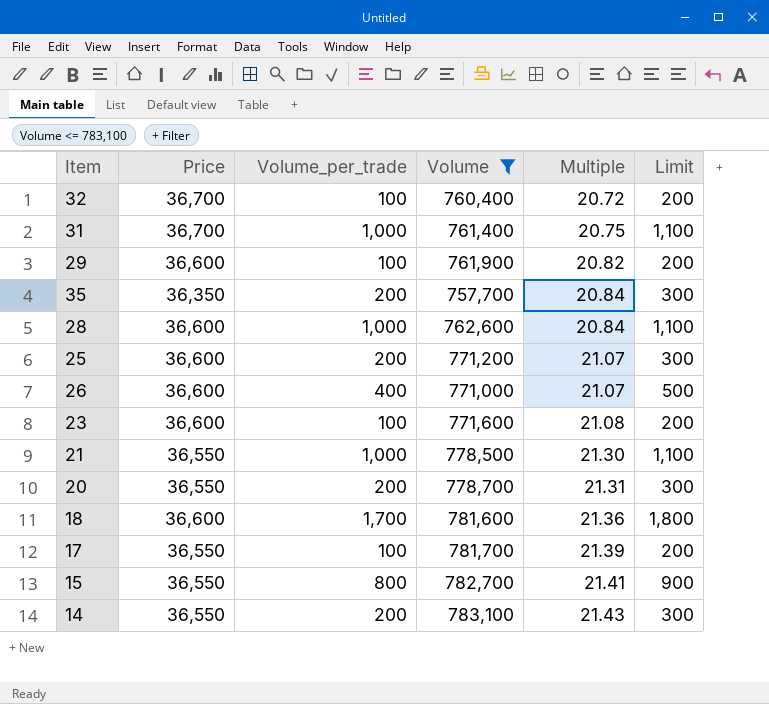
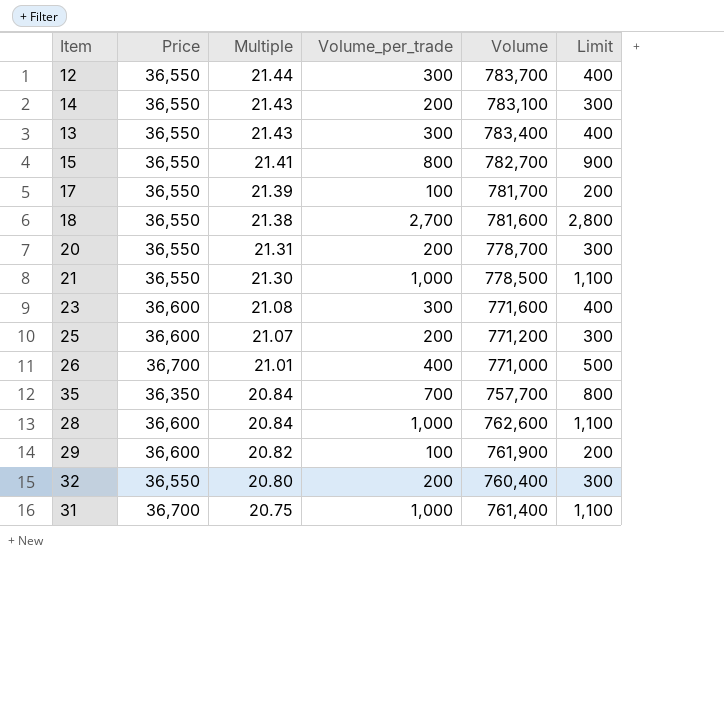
filter: Volume <= 783,100 -> none
row order: Multiple ascending -> Multiple descending
column Multiple | position: 5 -> 3
18 | Price: 36,600 -> 36,550
18 | Multiple: 21.36 -> 21.38
18 | Volume_per_trade: 1,700 -> 2,700
18 | Limit: 1,800 -> 2,800
23 | Volume_per_trade: 100 -> 300
23 | Limit: 200 -> 400
26 | Price: 36,600 -> 36,700
26 | Multiple: 21.07 -> 21.01
35 | Volume_per_trade: 200 -> 700
35 | Limit: 300 -> 800
32 | Price: 36,700 -> 36,550
32 | Multiple: 20.72 -> 20.80
32 | Volume_per_trade: 100 -> 200
32 | Limit: 200 -> 300

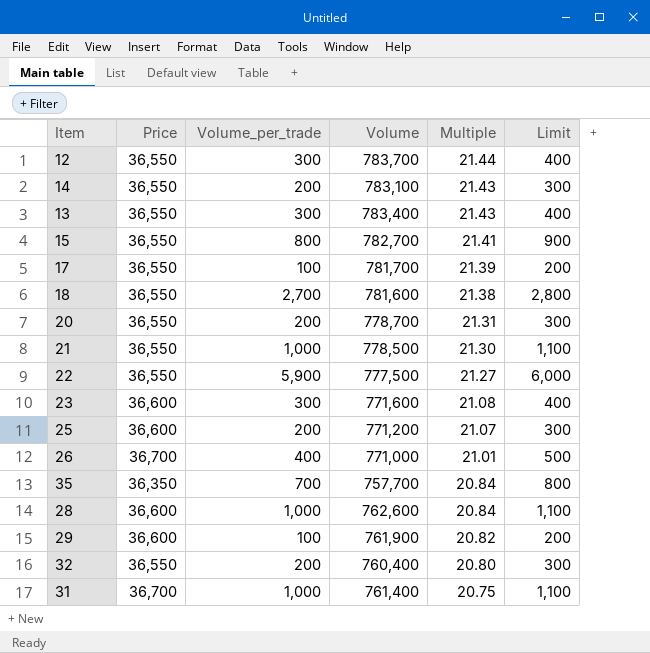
column Multiple | position: 3 -> 5
row 22: none -> 36,550 | 5,900 | 777,500 | 21.27 | 6,000

